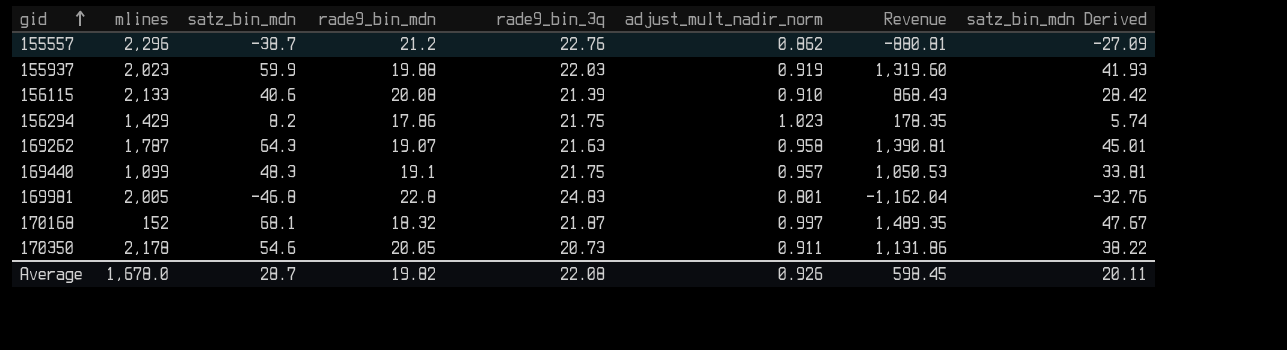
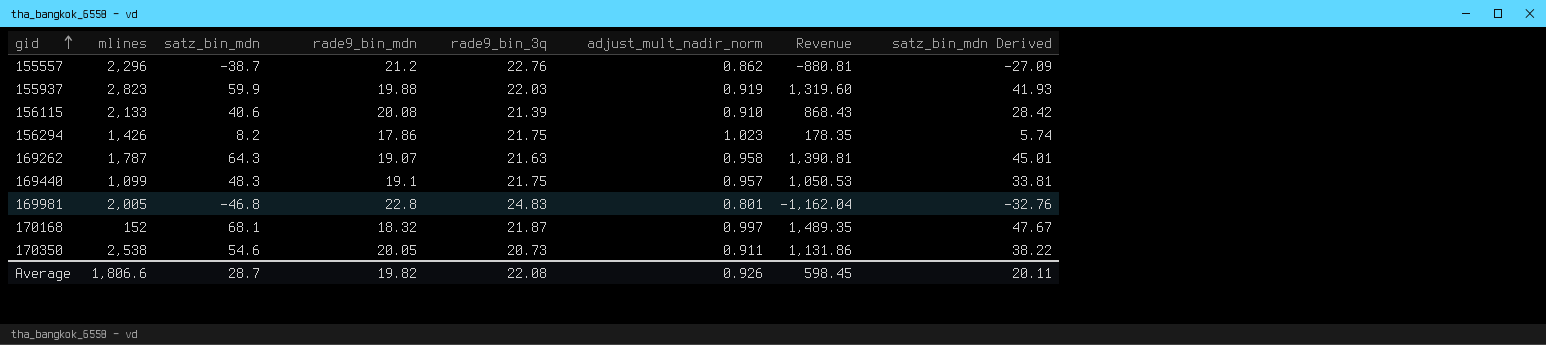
155937 | mlines: 2,023 -> 2,823
156294 | mlines: 1,429 -> 1,426
170350 | mlines: 2,178 -> 2,538
Average | mlines: 1,678.0 -> 1,806.6

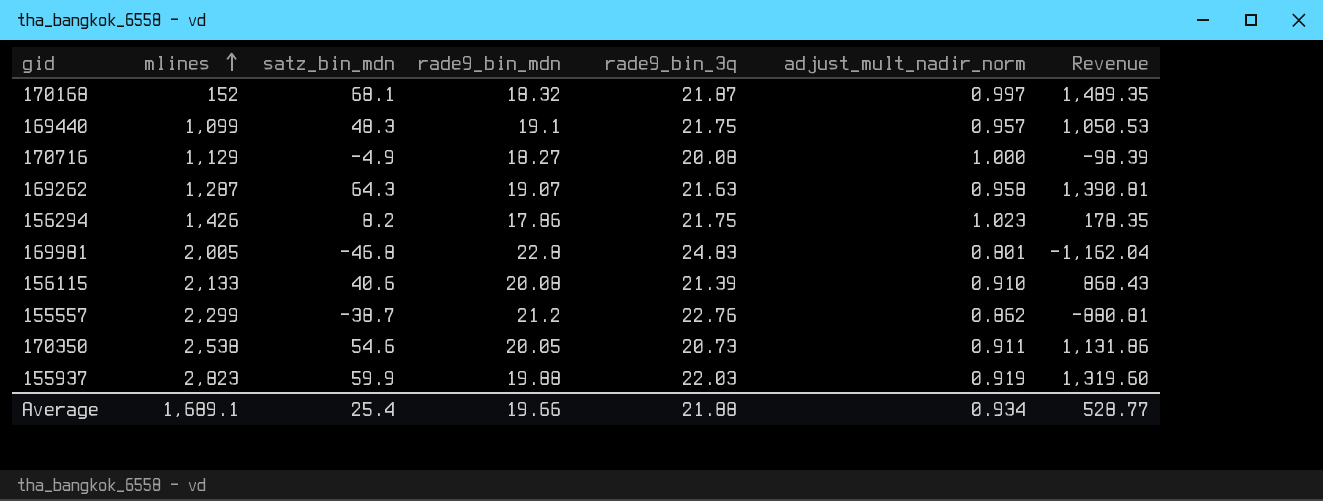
row order: gid ascending -> mlines ascending
column satz_bin_mdn Derived | formula: [satz_bin_mdn] * 0.7 -> none
row 170716: none -> 1,129 | -4.9 | 18.27 | 20.08 | 1.000 | -98.39
169262 | mlines: 1,787 -> 1,287
155557 | mlines: 2,296 -> 2,299
Average | mlines: 1,806.6 -> 1,689.1
Average | satz_bin_mdn: 28.7 -> 25.4
Average | rade9_bin_mdn: 19.82 -> 19.66
Average | rade9_bin_3q: 22.08 -> 21.88
Average | adjust_mult_nadir_norm: 0.926 -> 0.934
Average | Revenue: 598.45 -> 528.77

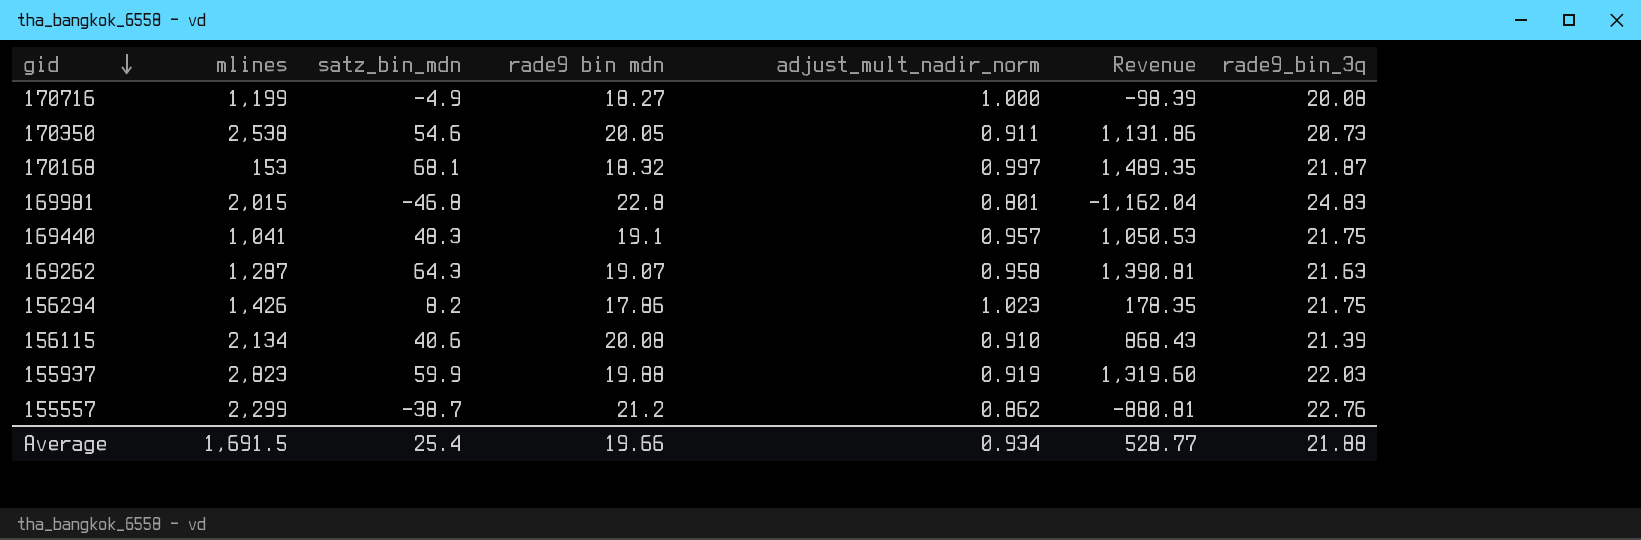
row order: mlines ascending -> gid descending
column name: rade9_bin_mdn -> rade9 bin mdn
column rade9_bin_3q | position: 5 -> 7
170716 | mlines: 1,129 -> 1,199
170168 | mlines: 152 -> 153
169981 | mlines: 2,005 -> 2,015
169440 | mlines: 1,099 -> 1,041
156115 | mlines: 2,133 -> 2,134
Average | mlines: 1,689.1 -> 1,691.5

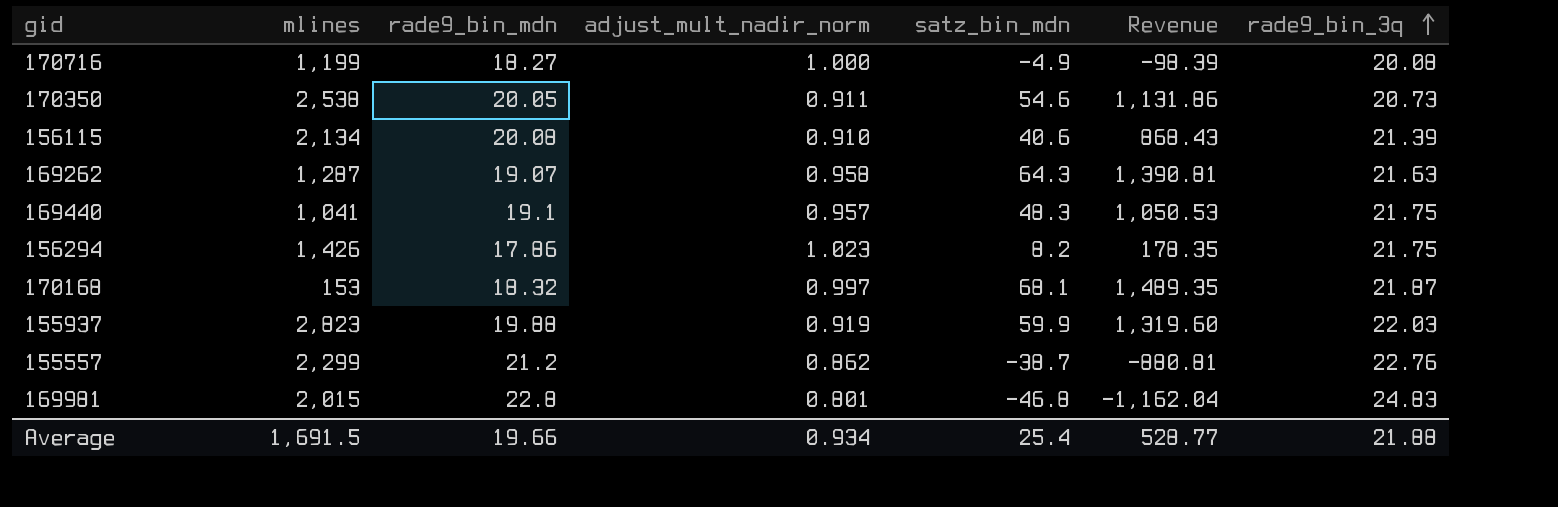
row order: gid descending -> rade9_bin_3q ascending
column name: rade9 bin mdn -> rade9_bin_mdn
column satz_bin_mdn | position: 3 -> 5

